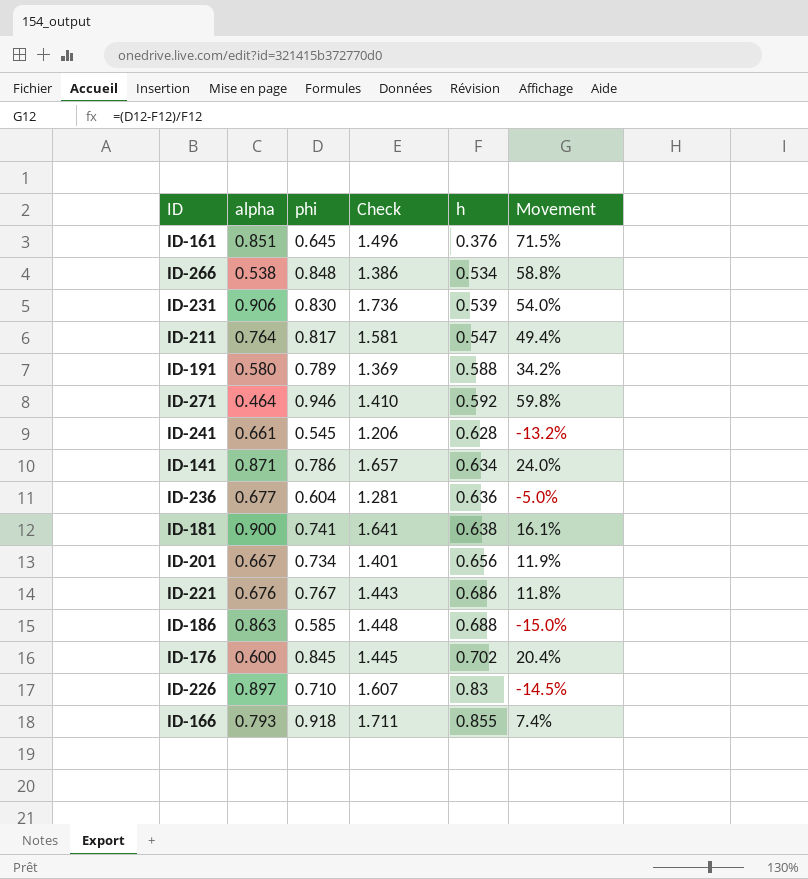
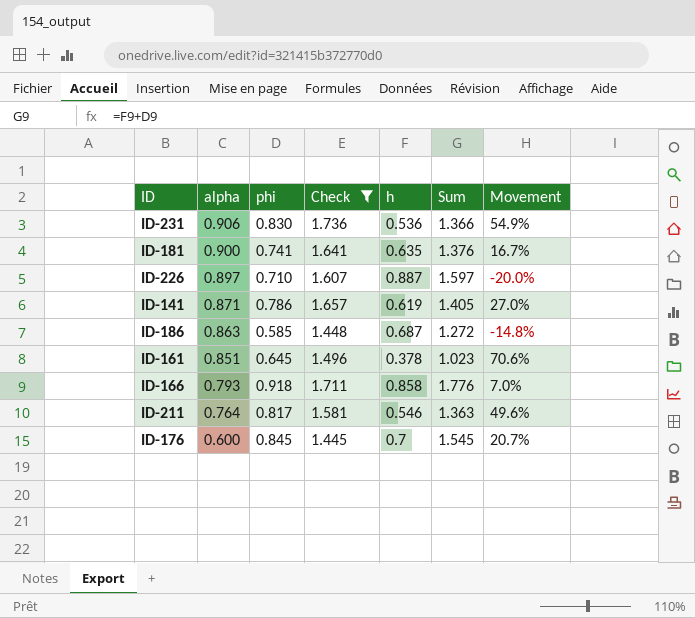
filter: none -> Check >= 1.445
row order: h ascending -> alpha descending
column Sum | formula: none -> [phi] + [h]
ID-231 | h: 0.539 -> 0.536
ID-231 | Movement: 54.0% -> 54.9%
ID-181 | h: 0.638 -> 0.635
ID-181 | Movement: 16.1% -> 16.7%
ID-226 | h: 0.83 -> 0.887
ID-226 | Movement: -14.5% -> -20.0%
ID-141 | h: 0.634 -> 0.619
ID-141 | Movement: 24.0% -> 27.0%
ID-186 | h: 0.688 -> 0.687
ID-186 | Movement: -15.0% -> -14.8%
ID-161 | h: 0.376 -> 0.378
ID-161 | Movement: 71.5% -> 70.6%
ID-166 | h: 0.855 -> 0.858
ID-166 | Movement: 7.4% -> 7.0%
ID-211 | h: 0.547 -> 0.546
ID-211 | Movement: 49.4% -> 49.6%
ID-176 | h: 0.702 -> 0.7
ID-176 | Movement: 20.4% -> 20.7%

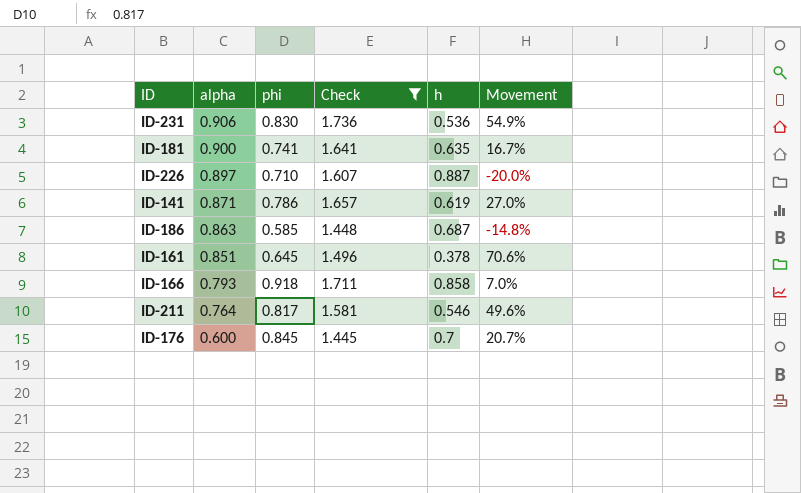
column Sum | formula: [phi] + [h] -> none

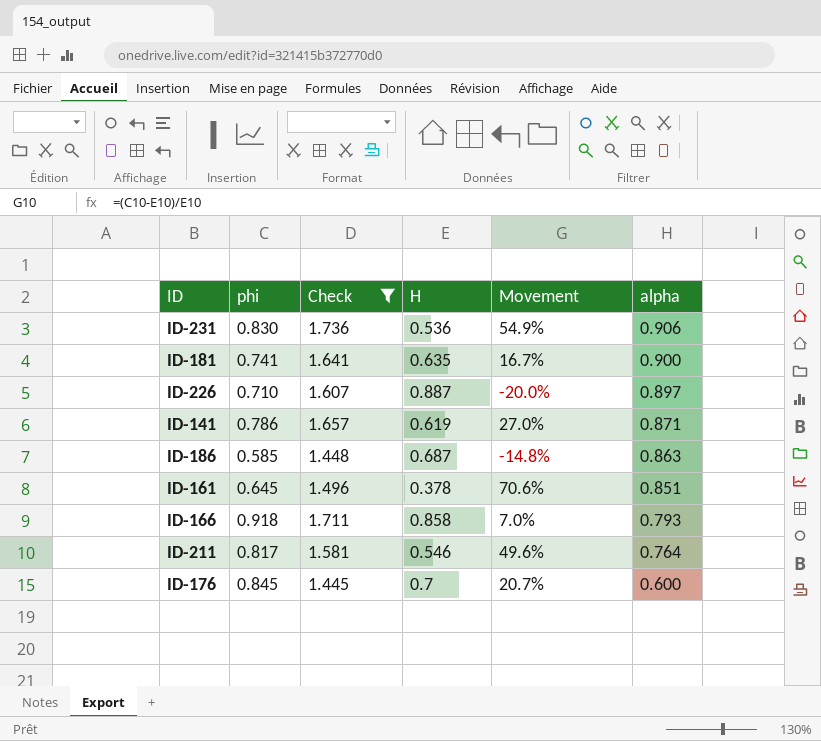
column name: h -> H
column alpha | position: 2 -> 6

